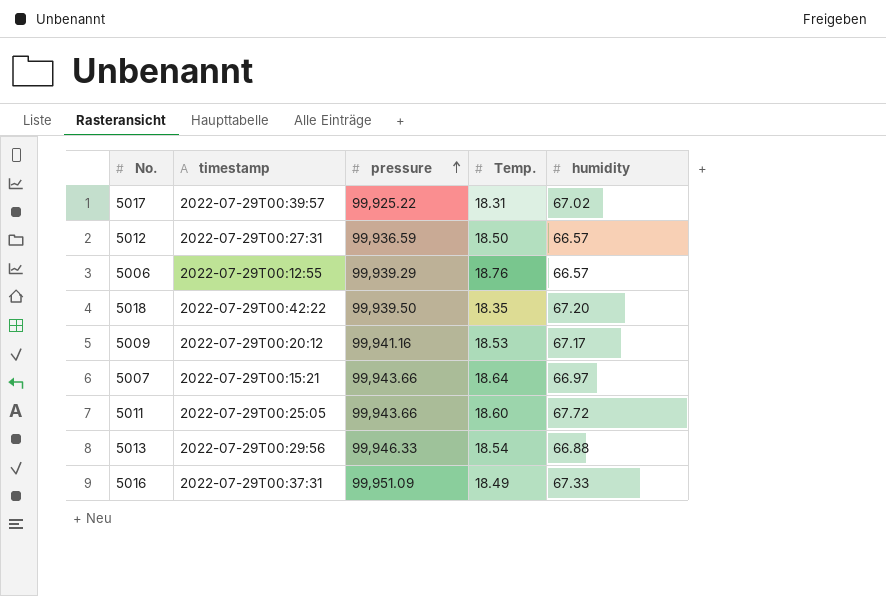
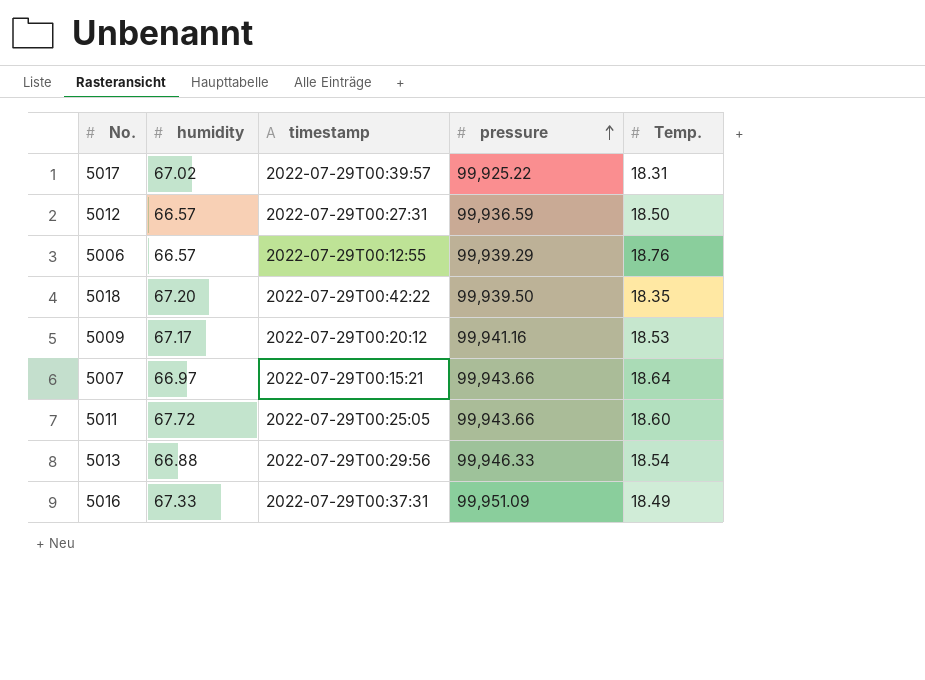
column humidity | position: 5 -> 2

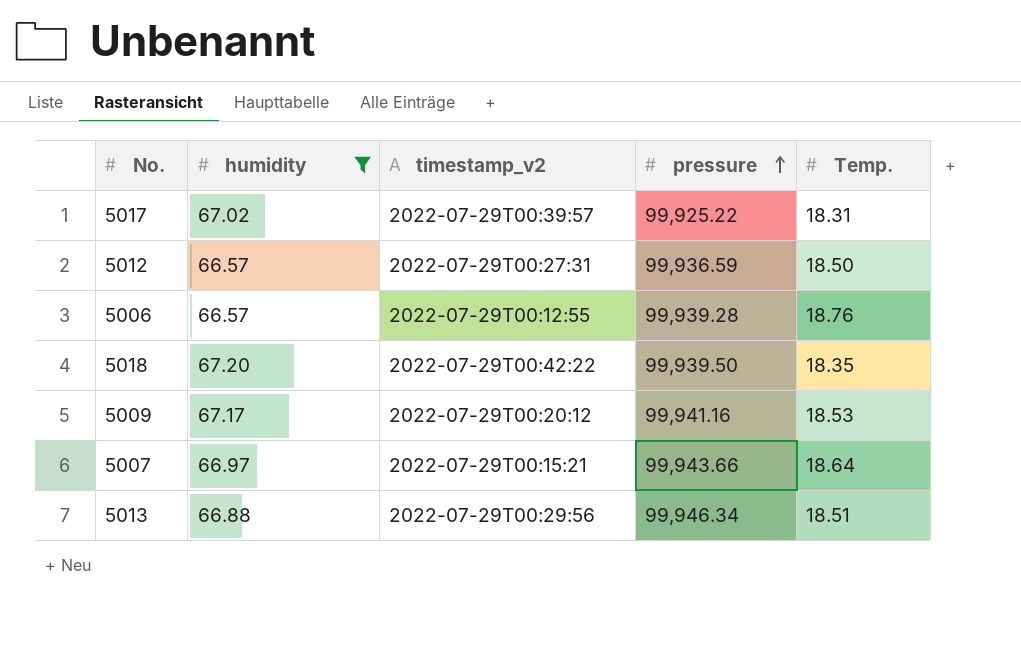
filter: none -> humidity <= 67.20
column name: timestamp -> timestamp_v2
5006 | pressure: 99,939.29 -> 99,939.28
5013 | pressure: 99,946.33 -> 99,946.34
5013 | Temp.: 18.54 -> 18.51

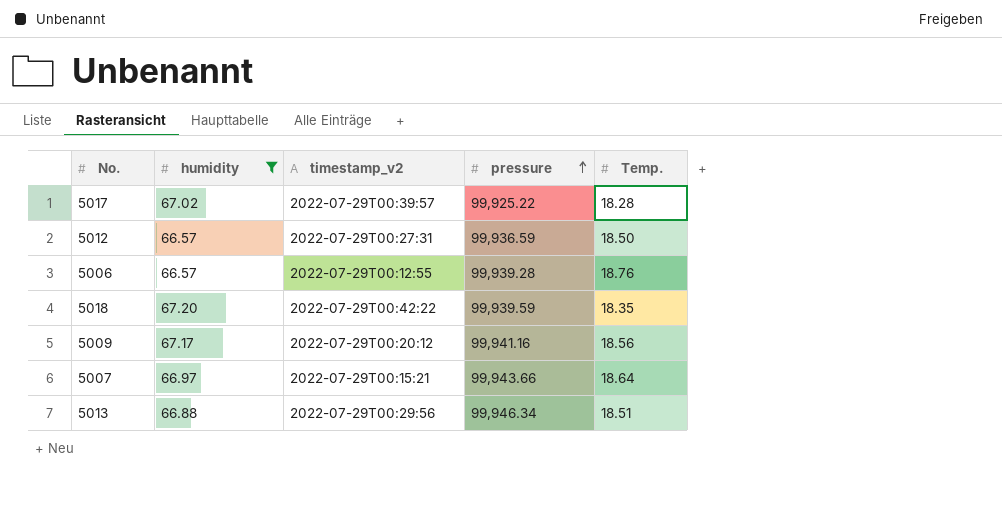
5017 | Temp.: 18.31 -> 18.28
5018 | pressure: 99,939.50 -> 99,939.59
5009 | Temp.: 18.53 -> 18.56

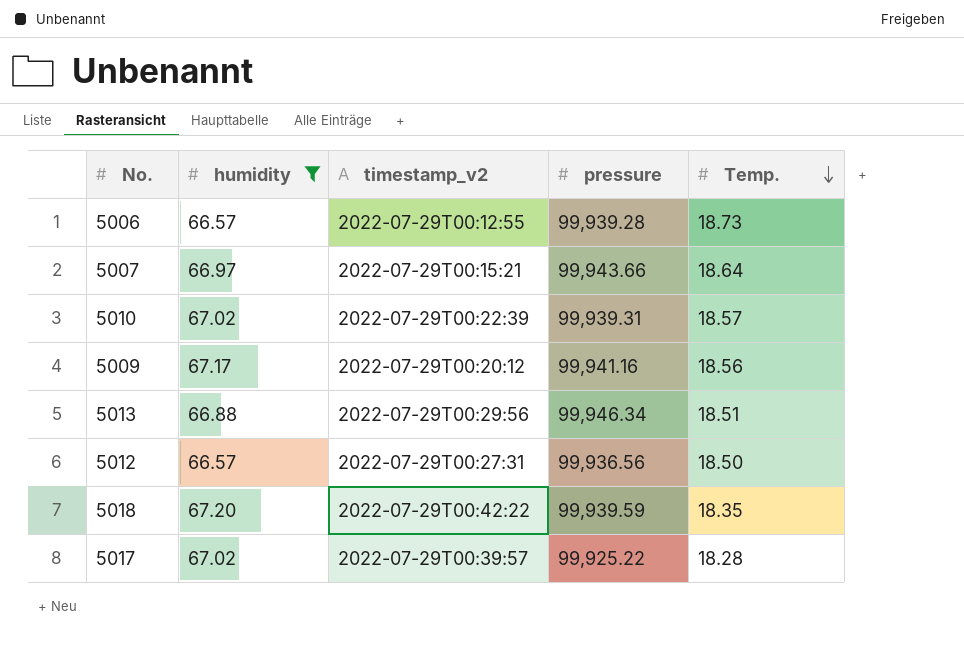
row order: pressure ascending -> Temp. descending
5006 | Temp.: 18.76 -> 18.73
row 5010: none -> 67.02 | 2022-07-29T00:22:39 | 99,939.31 | 18.57
5012 | pressure: 99,936.59 -> 99,936.56

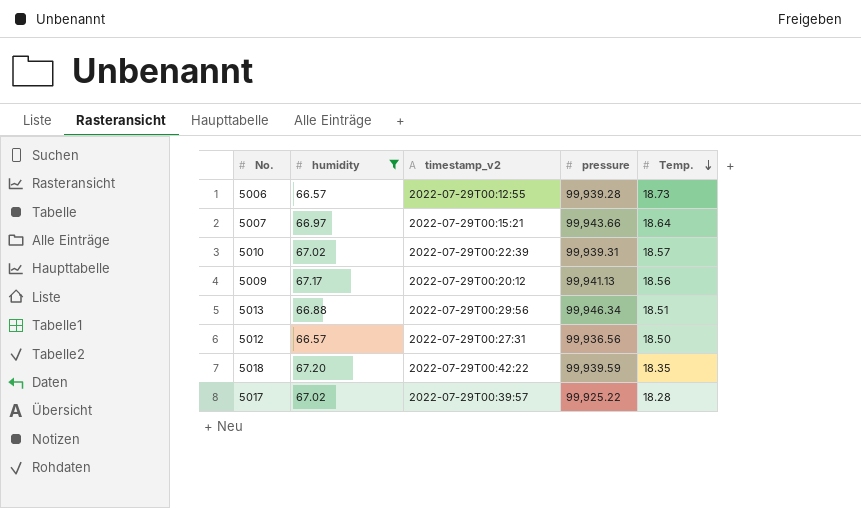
5009 | pressure: 99,941.16 -> 99,941.13

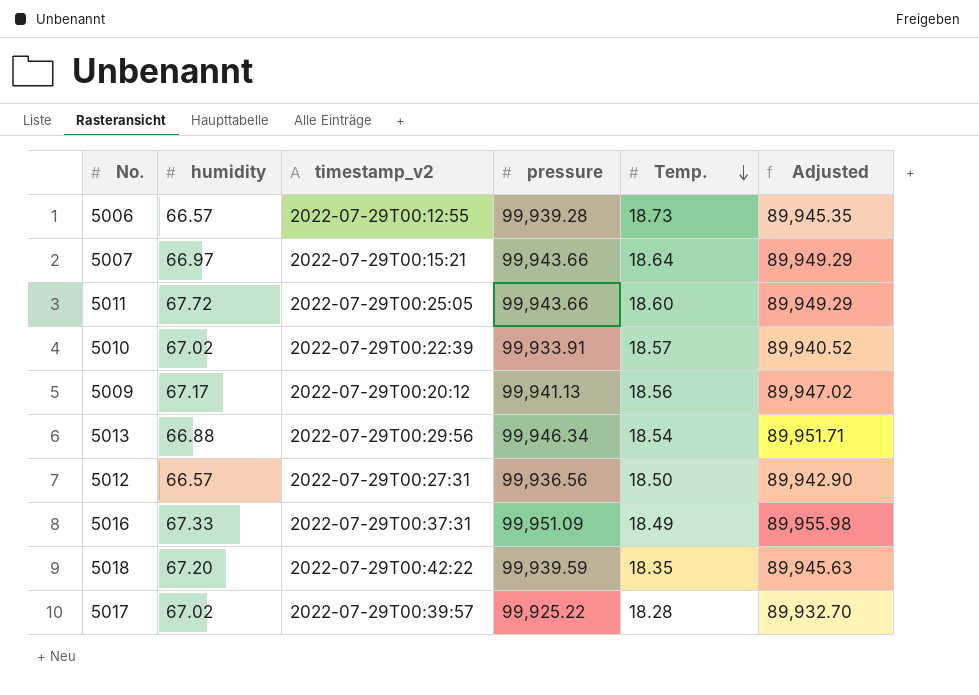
filter: humidity <= 67.20 -> none
column Adjusted | formula: none -> [pressure] * 0.9
5010 | pressure: 99,939.31 -> 99,933.91
5013 | Temp.: 18.51 -> 18.54

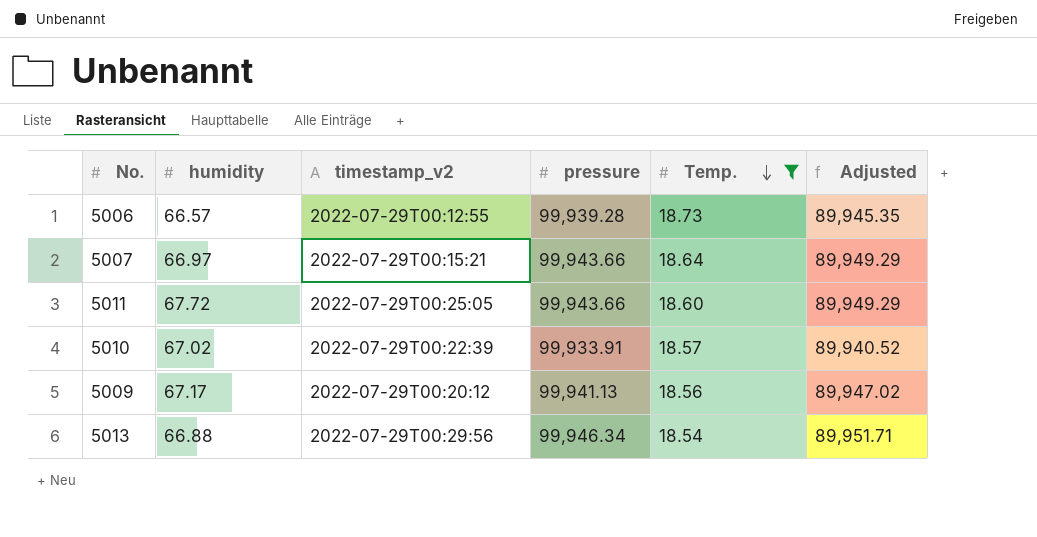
filter: none -> Temp. >= 18.54

